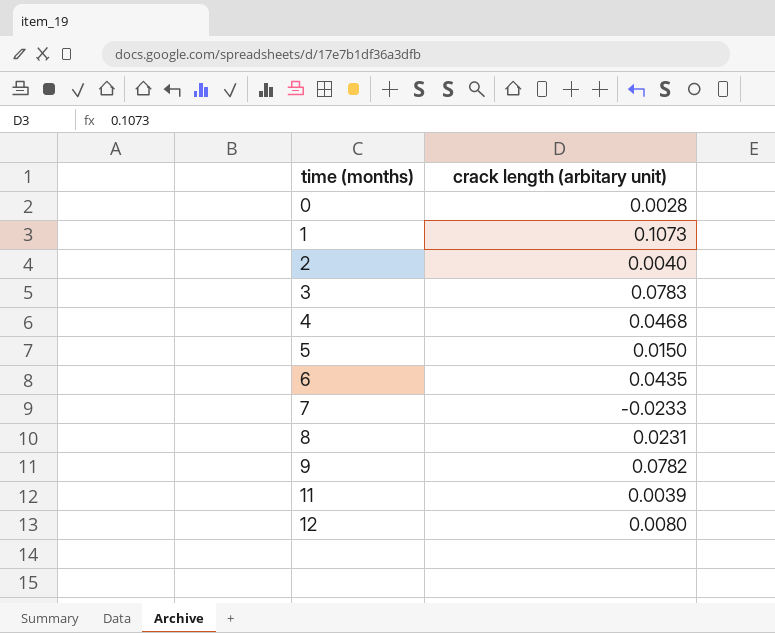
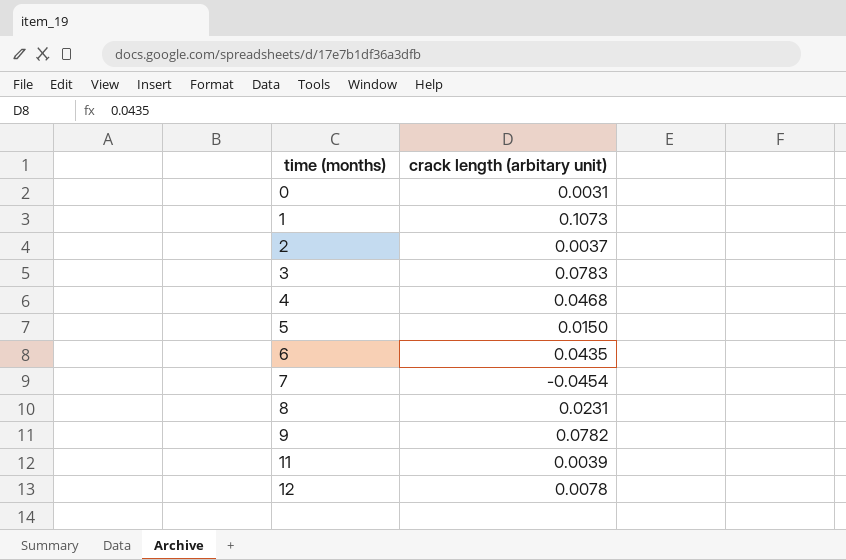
0 | crack length (arbitary unit): 0.0028 -> 0.0031
2 | crack length (arbitary unit): 0.0040 -> 0.0037
7 | crack length (arbitary unit): -0.0233 -> -0.0454
12 | crack length (arbitary unit): 0.0080 -> 0.0078

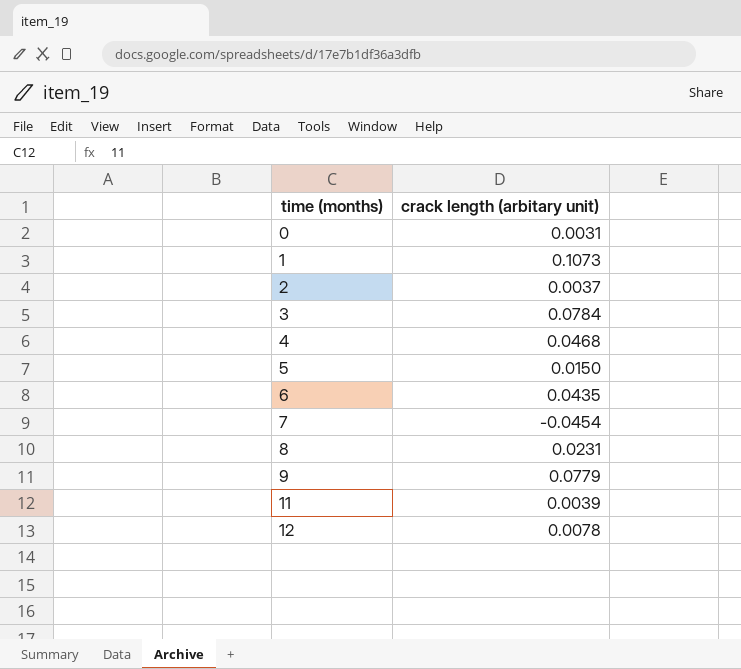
3 | crack length (arbitary unit): 0.0783 -> 0.0784
9 | crack length (arbitary unit): 0.0782 -> 0.0779

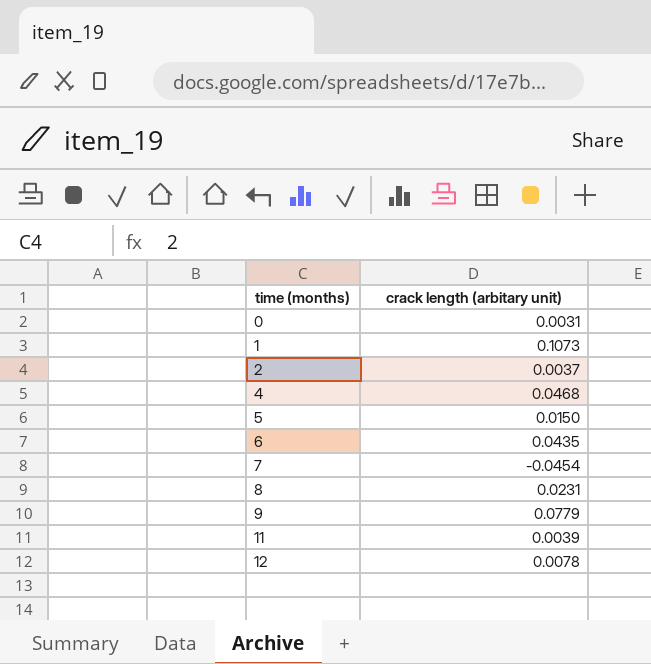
row 3: 0.0784 -> none

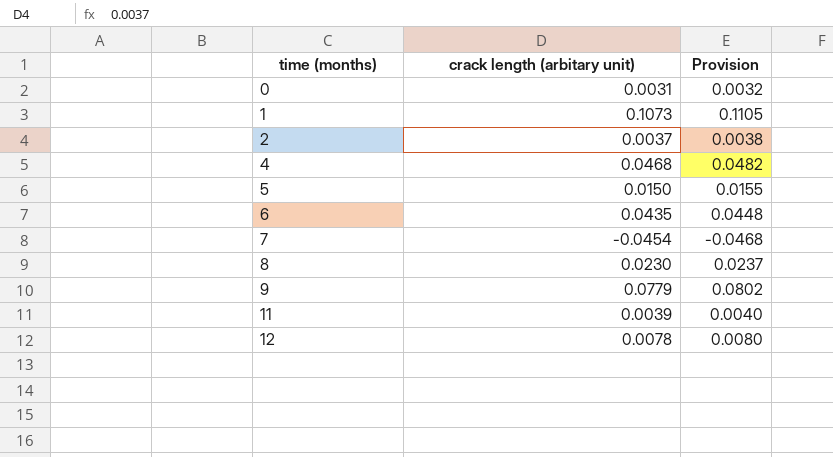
column Provision | formula: none -> [crack length (arbitary unit)] * 1.03
8 | crack length (arbitary unit): 0.0231 -> 0.0230

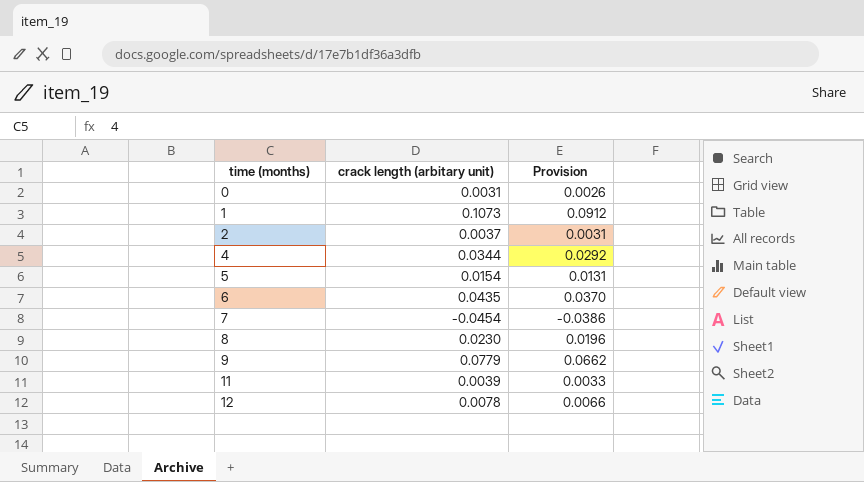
column Provision | formula: [crack length (arbitary unit)] * 1.03 -> [crack length (arbitary unit)] * 0.85
4 | crack length (arbitary unit): 0.0468 -> 0.0344
5 | crack length (arbitary unit): 0.0150 -> 0.0154

